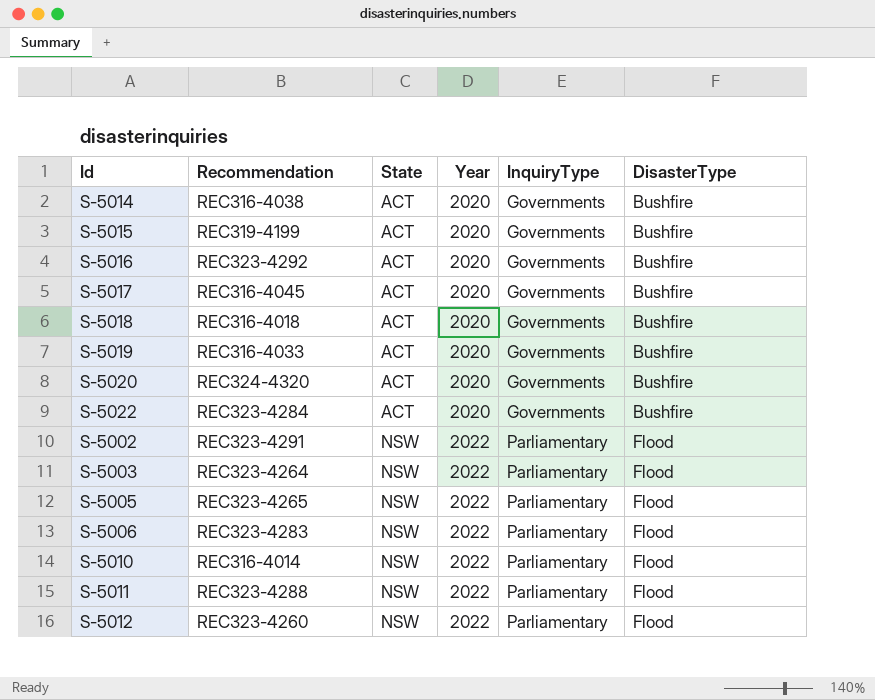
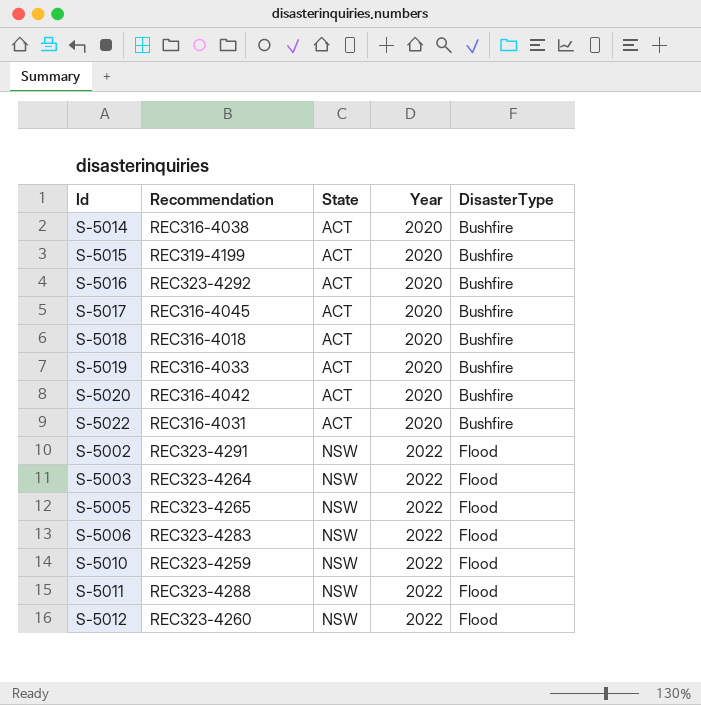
column InquiryType | position: 5 -> none
S-5020 | Recommendation: REC324-4320 -> REC316-4042
S-5022 | Recommendation: REC323-4284 -> REC316-4031
S-5010 | Recommendation: REC316-4014 -> REC323-4259

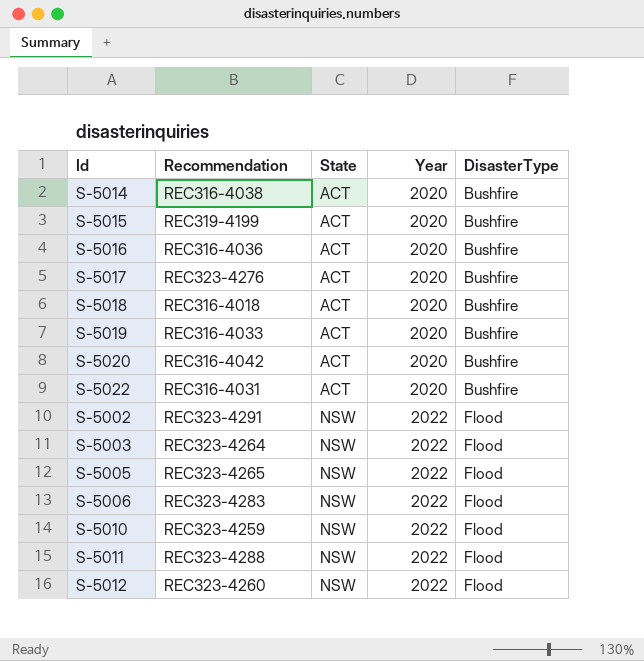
S-5016 | Recommendation: REC323-4292 -> REC316-4036
S-5017 | Recommendation: REC316-4045 -> REC323-4276

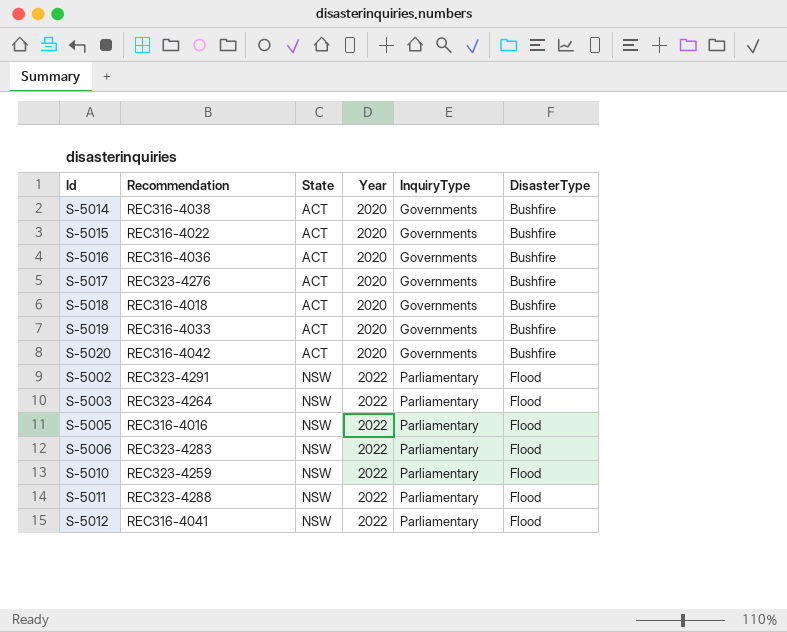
column InquiryType | position: none -> 5
row S-5022: REC316-4031 | ACT | 2020 | Bushfire -> none
S-5015 | Recommendation: REC319-4199 -> REC316-4022
S-5005 | Recommendation: REC323-4265 -> REC316-4016
S-5012 | Recommendation: REC323-4260 -> REC316-4041

